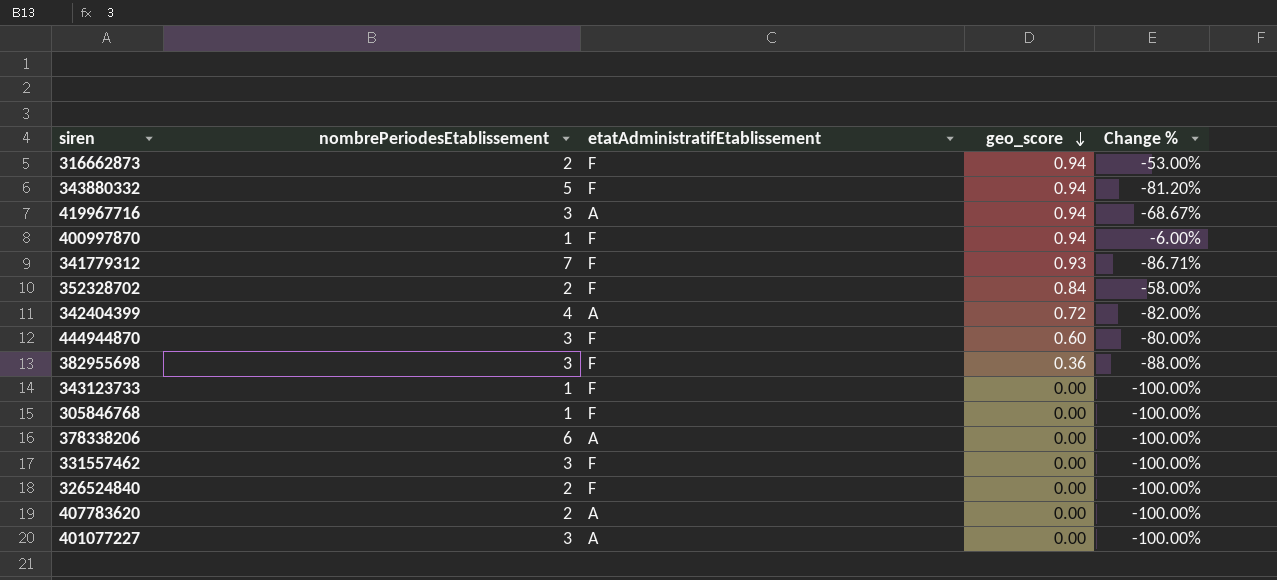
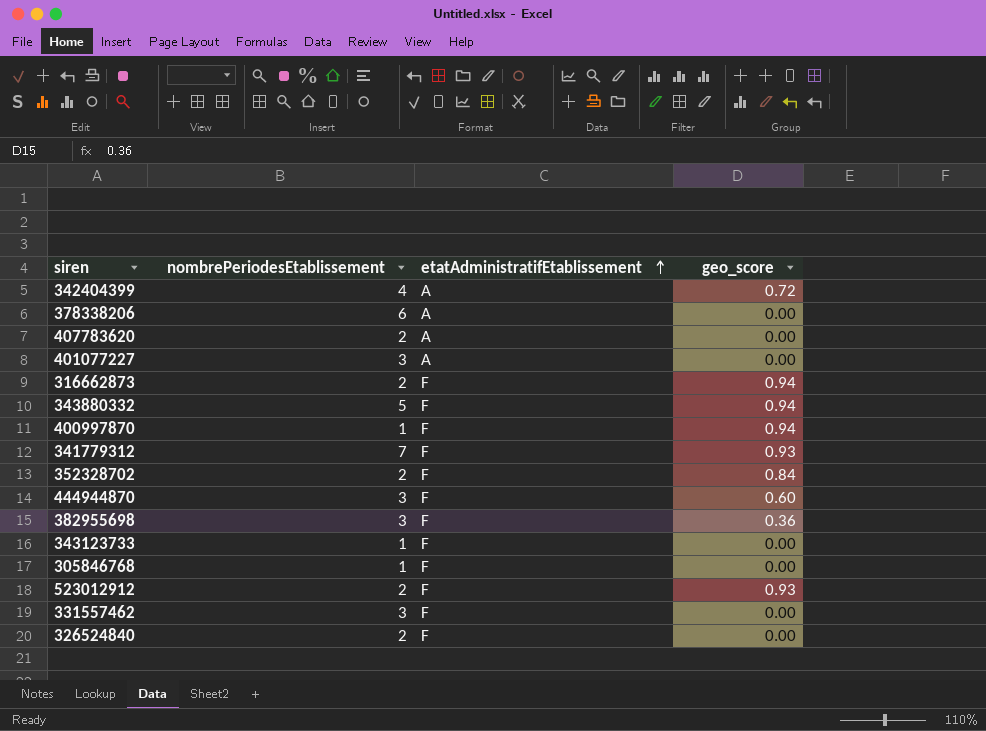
row order: geo_score descending -> etatAdministratifEtablissement ascending
column Change % | formula: ([geo_score] - [nombrePeriodesEtablissement]) / [nombrePeriodesEtablissement] -> none
row 419967716: 3 | A | 0.94 | -68.67% -> none
row 523012912: none -> 2 | F | 0.93

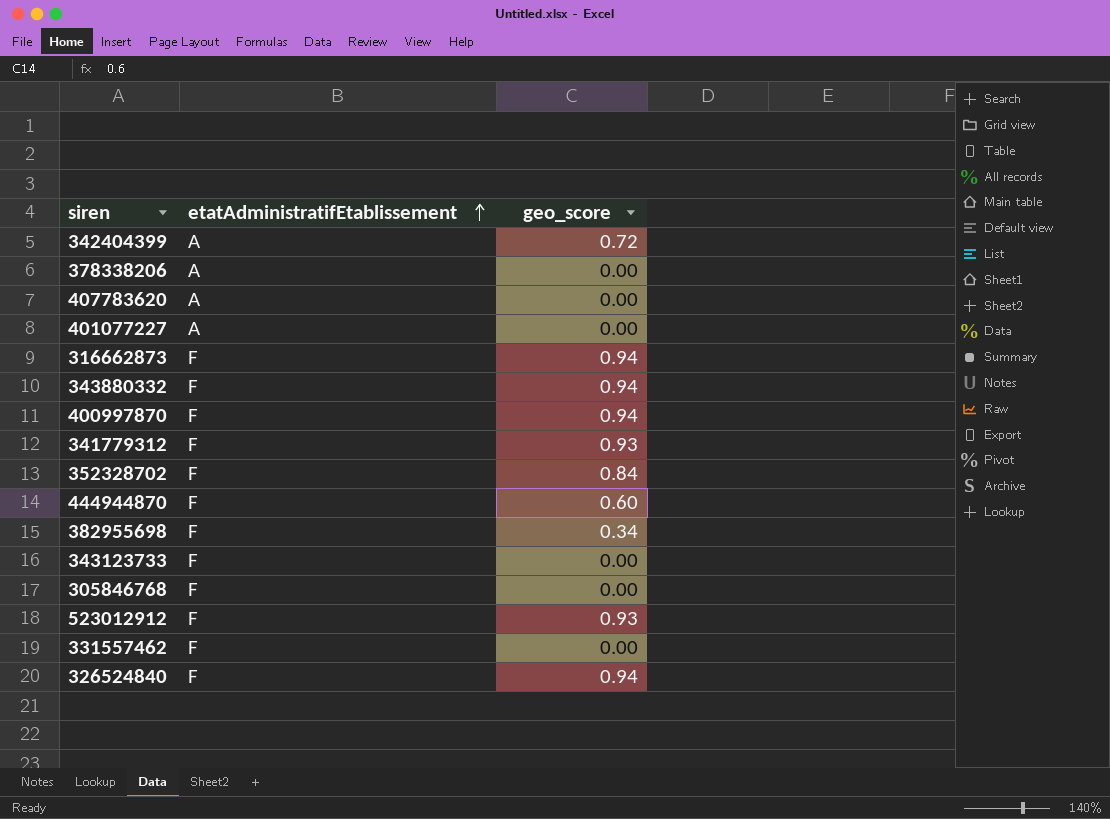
column nombrePeriodesEtablissement | position: 2 -> none
382955698 | geo_score: 0.36 -> 0.34
326524840 | geo_score: 0.00 -> 0.94

